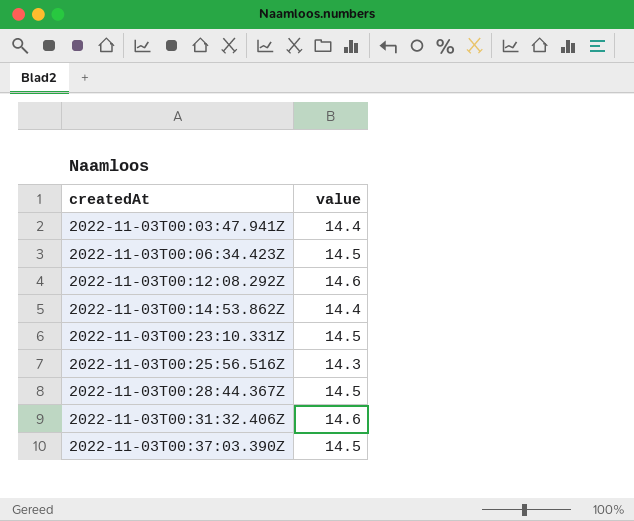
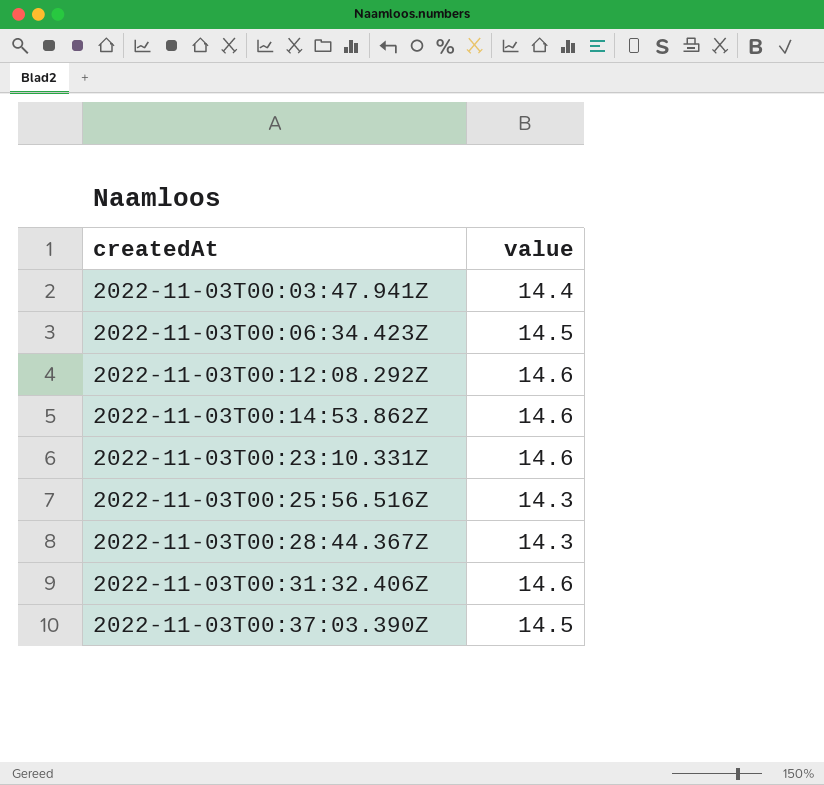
2022-11-03T00:14:53.862Z | value: 14.4 -> 14.6
2022-11-03T00:23:10.331Z | value: 14.5 -> 14.6
2022-11-03T00:28:44.367Z | value: 14.5 -> 14.3

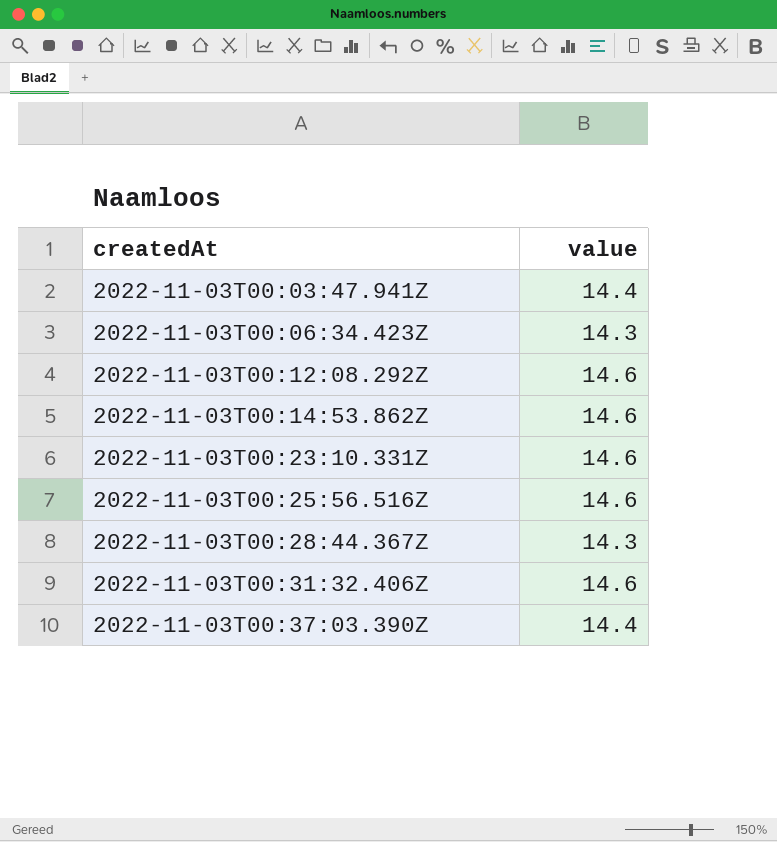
2022-11-03T00:06:34.423Z | value: 14.5 -> 14.3
2022-11-03T00:25:56.516Z | value: 14.3 -> 14.6
2022-11-03T00:37:03.390Z | value: 14.5 -> 14.4

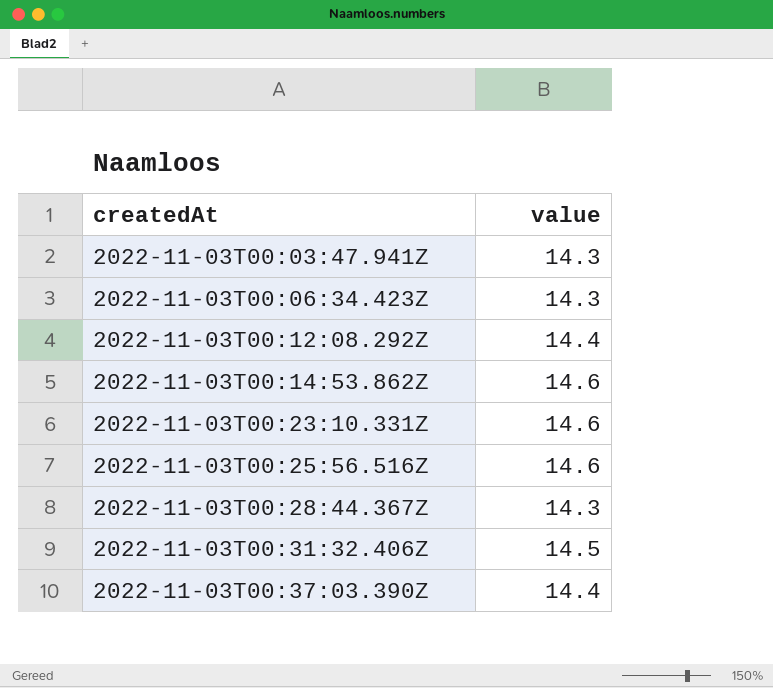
2022-11-03T00:03:47.941Z | value: 14.4 -> 14.3
2022-11-03T00:12:08.292Z | value: 14.6 -> 14.4
2022-11-03T00:31:32.406Z | value: 14.6 -> 14.5

